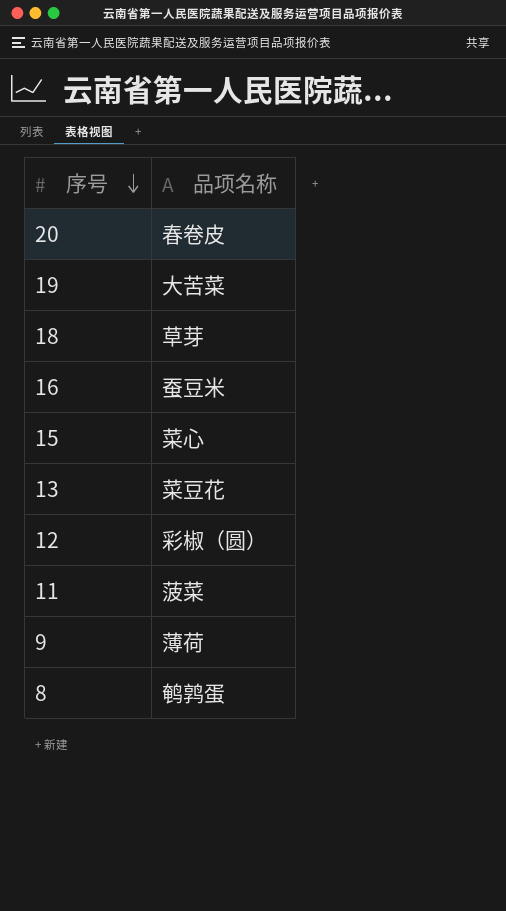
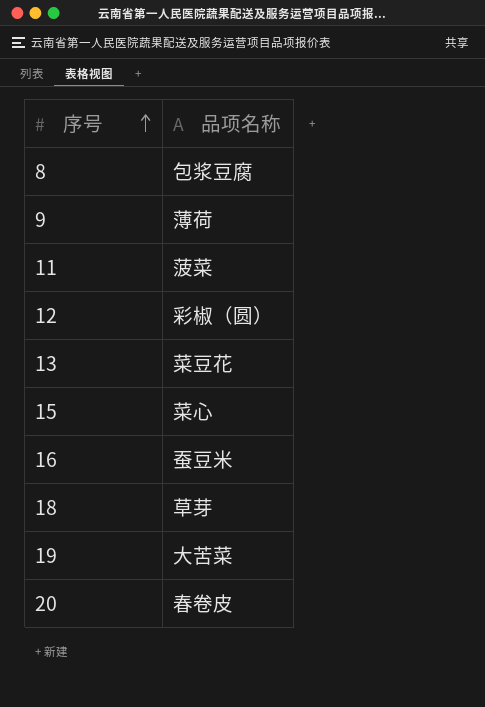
row order: 序号 descending -> 序号 ascending
8 | 品项名称: 鹌鹑蛋 -> 包浆豆腐

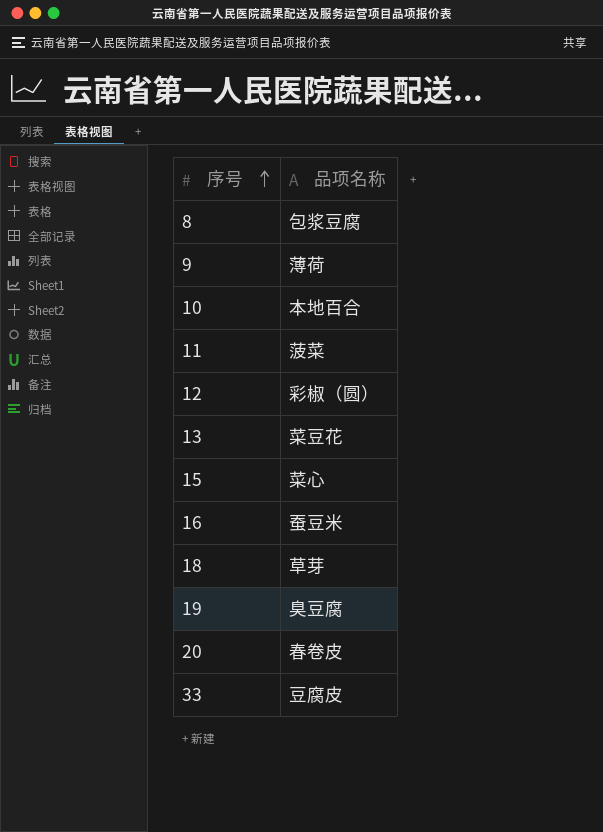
row 10: none -> 本地百合
19 | 品项名称: 大苦菜 -> 臭豆腐
row 33: none -> 豆腐皮

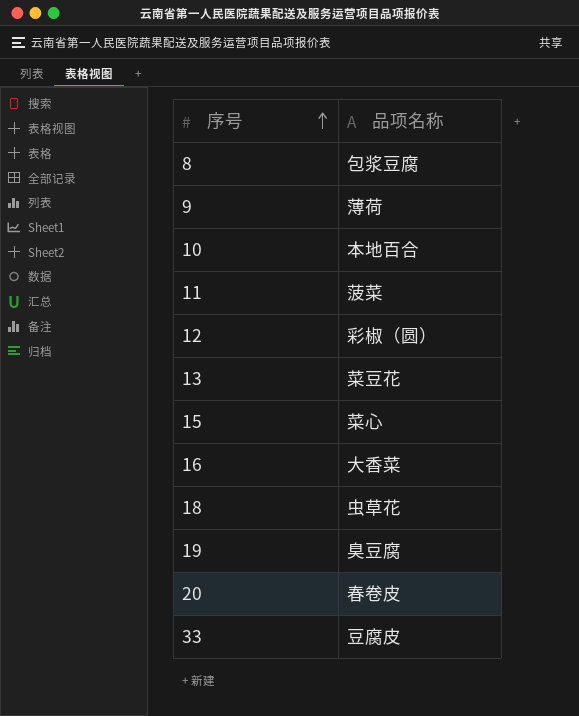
16 | 品项名称: 蚕豆米 -> 大香菜
18 | 品项名称: 草芽 -> 虫草花

